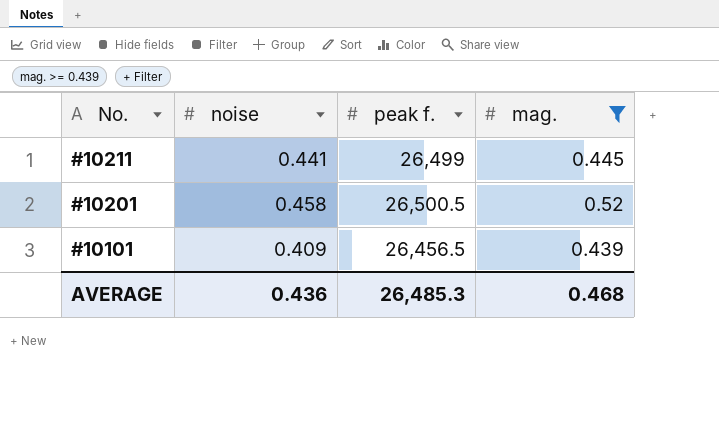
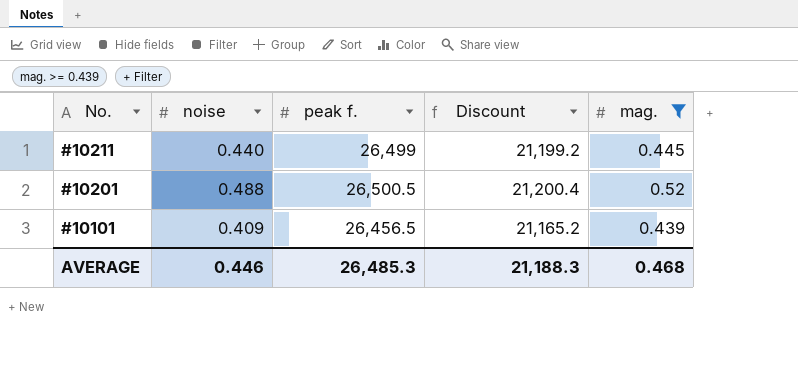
column Discount | formula: none -> [peak f.] * 0.8
#10211 | noise: 0.441 -> 0.440
#10201 | noise: 0.458 -> 0.488
AVERAGE | noise: 0.436 -> 0.446

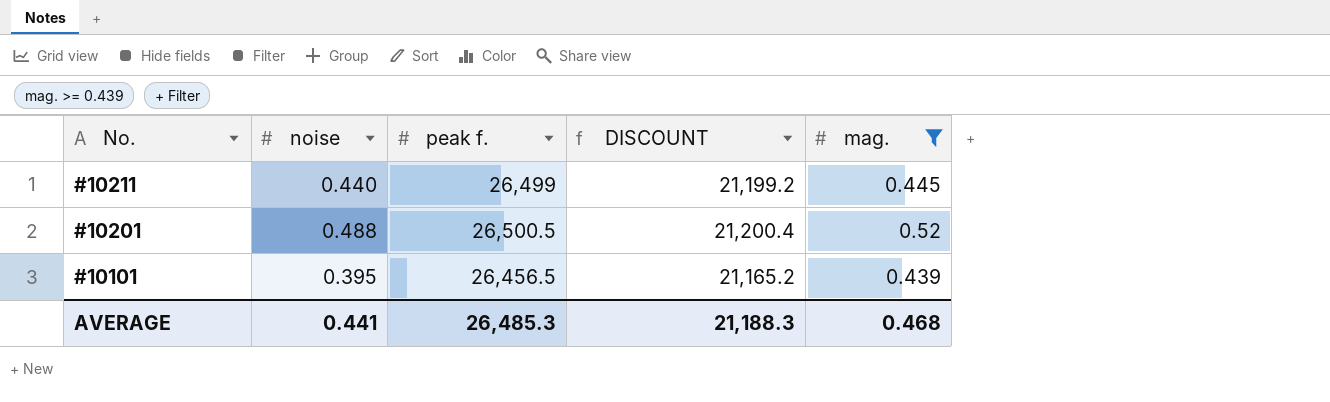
column name: Discount -> DISCOUNT
#10101 | noise: 0.409 -> 0.395
AVERAGE | noise: 0.446 -> 0.441

